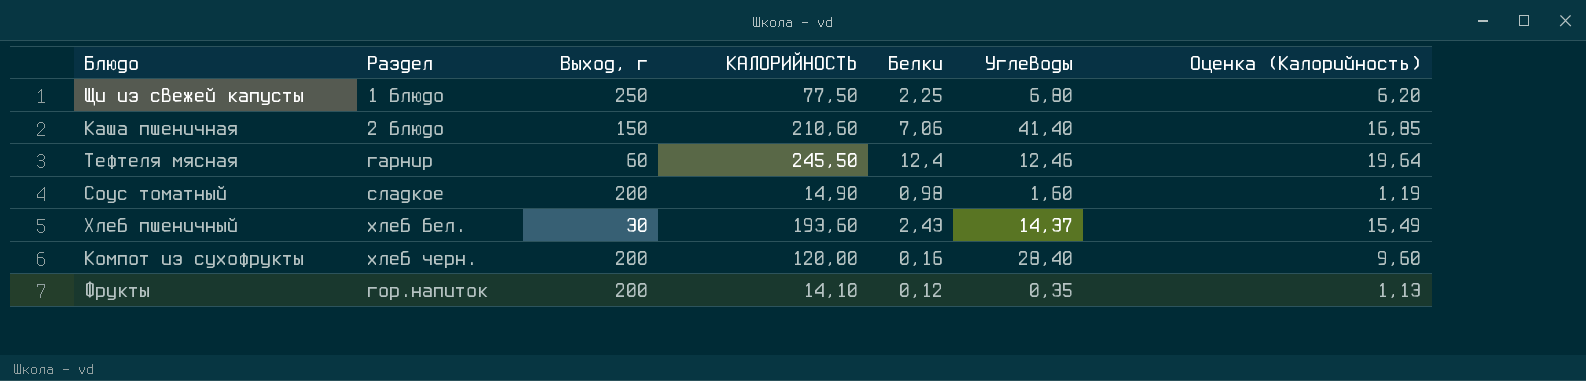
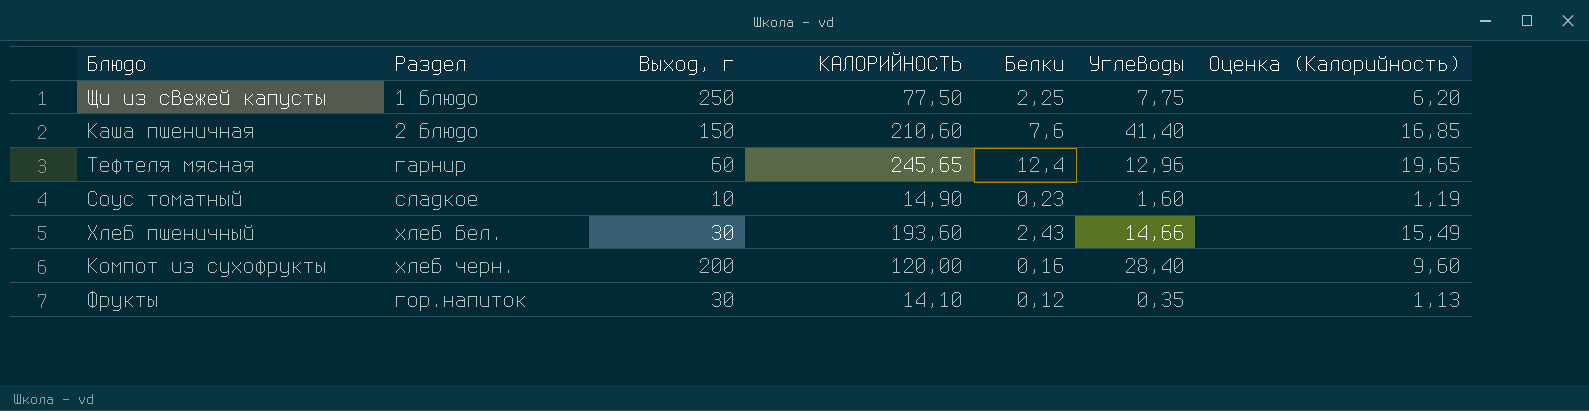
Щи из свежей капусты | Углеводы: 6,80 -> 7,75
Каша пшеничная | Белки: 7,06 -> 7,6
Тефтеля мясная | КАЛОРИЙНОСТЬ: 245,50 -> 245,65
Тефтеля мясная | Углеводы: 12,46 -> 12,96
Тефтеля мясная | Оценка (Калорийность): 19,64 -> 19,65
Соус томатный | Выход, г: 200 -> 10
Соус томатный | Белки: 0,98 -> 0,23
Хлеб пшеничный | Углеводы: 14,37 -> 14,66
Фрукты | Выход, г: 200 -> 30

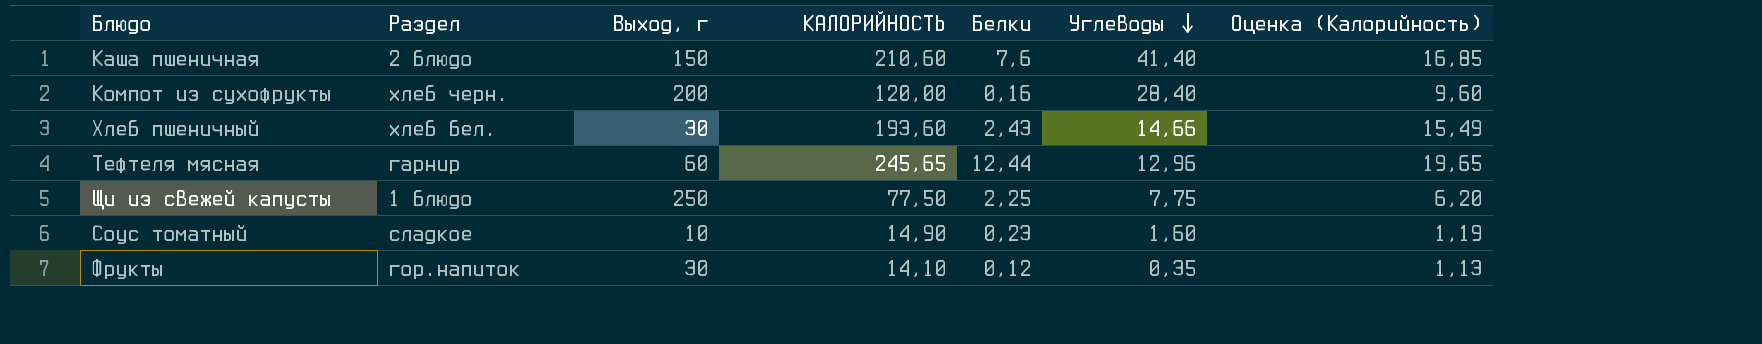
row order: none -> Углеводы descending
Тефтеля мясная | Белки: 12,4 -> 12,44

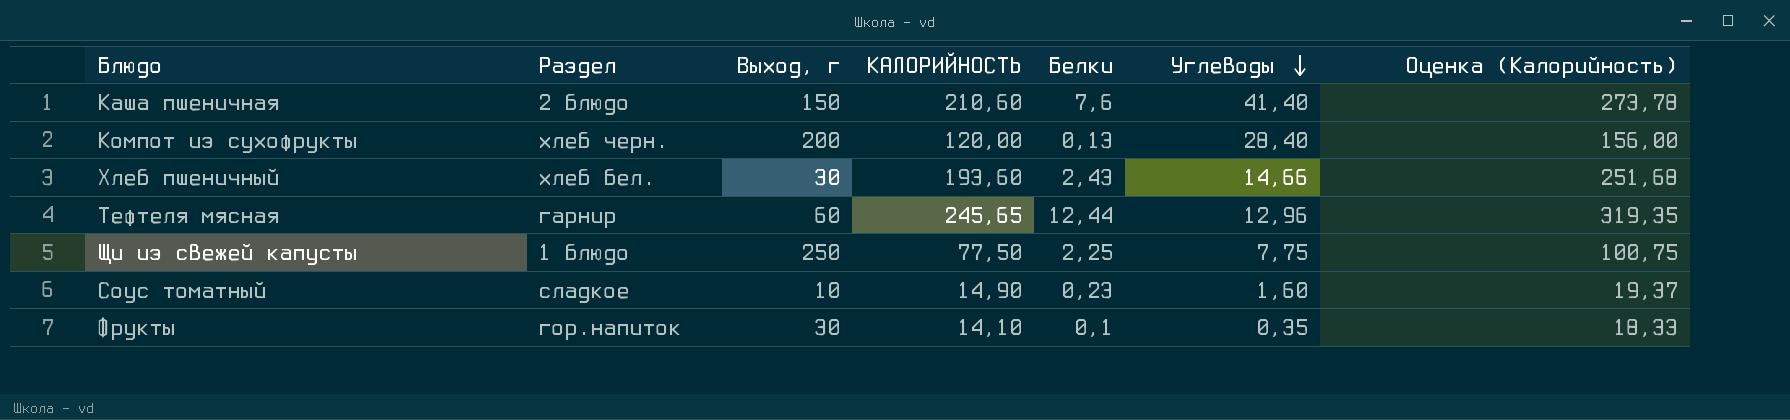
column Оценка (Калорийность) | formula: [КАЛОРИЙНОСТЬ] * 0,08 -> [КАЛОРИЙНОСТЬ] * 1,3
Компот из сухофрукты | Белки: 0,16 -> 0,13
Фрукты | Белки: 0,12 -> 0,1

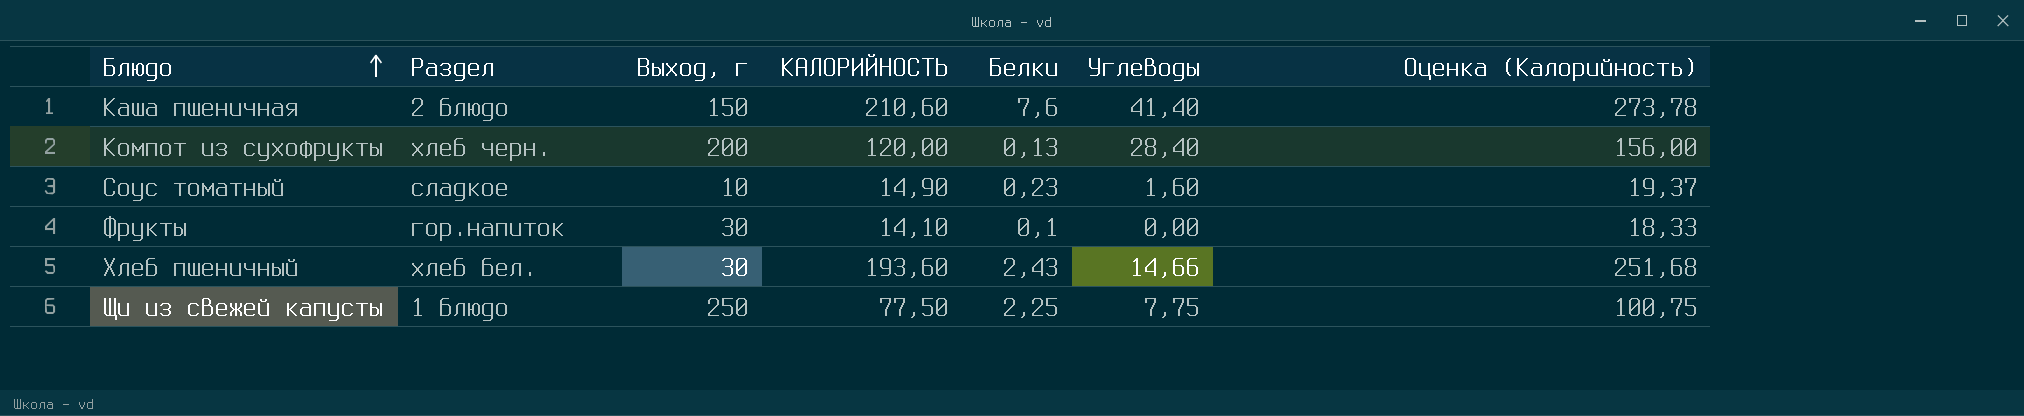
row order: Углеводы descending -> Блюдо ascending
row Тефтеля мясная: гарнир | 60 | 245,65 | 12,44 | 12,96 | 319,35 -> none
Фрукты | Углеводы: 0,35 -> 0,00

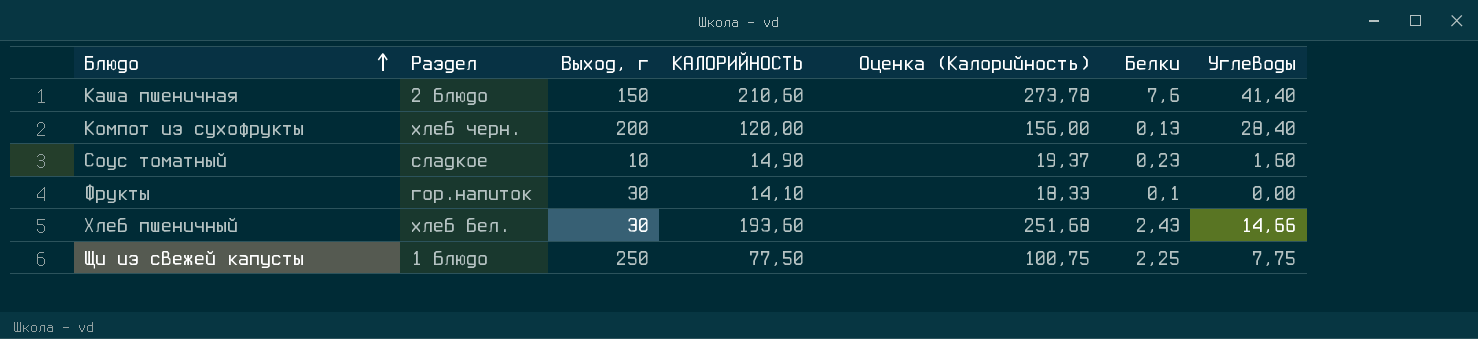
column Оценка (Калорийность) | position: 7 -> 5

